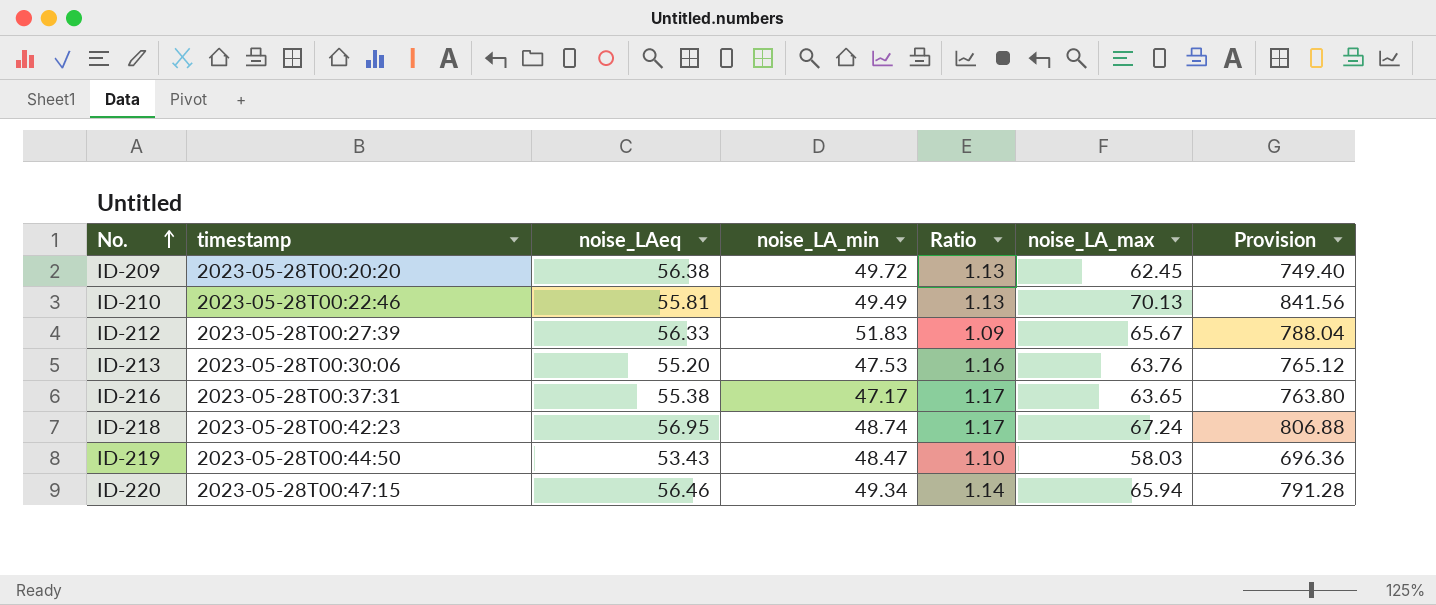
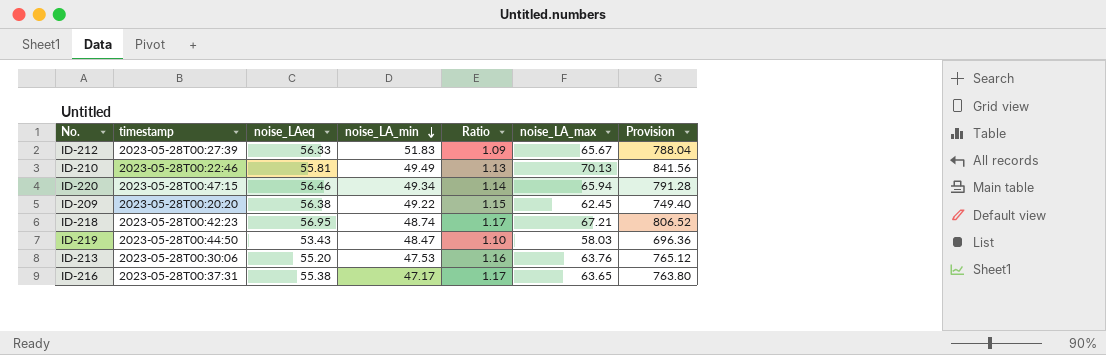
row order: No. ascending -> noise_LA_min descending
ID-209 | noise_LA_min: 49.72 -> 49.22
ID-209 | Ratio: 1.13 -> 1.15
ID-218 | noise_LA_max: 67.24 -> 67.21
ID-218 | Provision: 806.88 -> 806.52

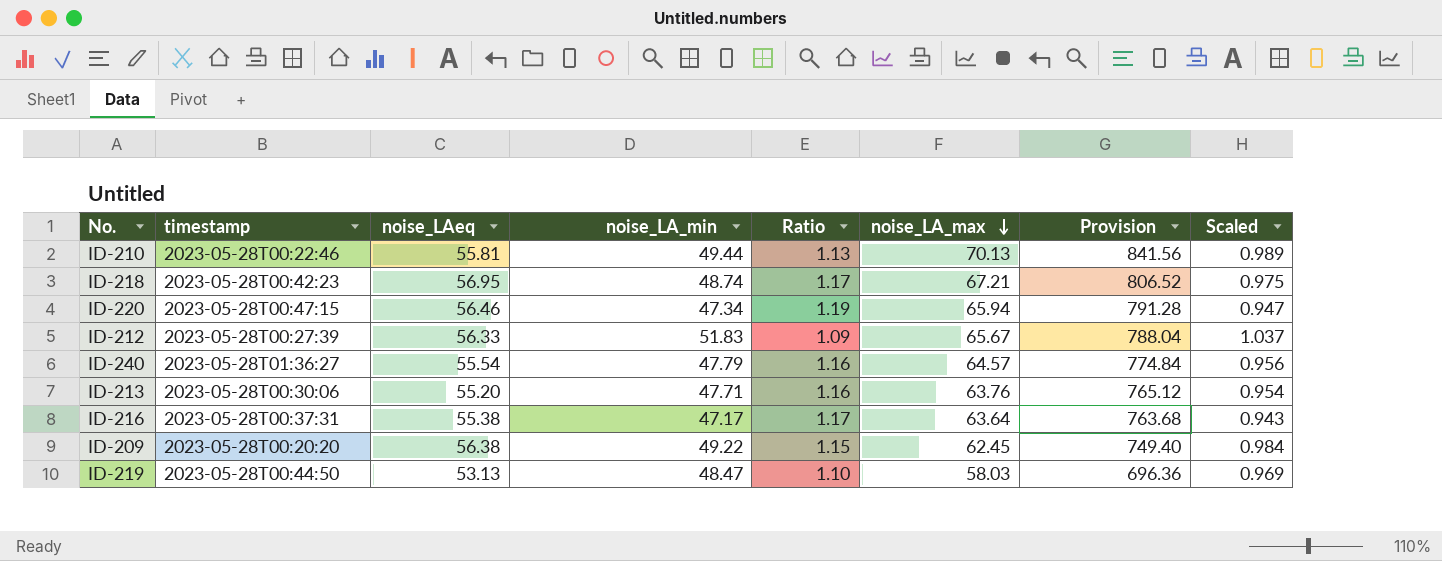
row order: noise_LA_min descending -> noise_LA_max descending
column Scaled | formula: none -> [noise_LA_min] * 0.02
ID-210 | noise_LA_min: 49.49 -> 49.44
ID-220 | noise_LA_min: 49.34 -> 47.34
ID-220 | Ratio: 1.14 -> 1.19
row ID-240: none -> 2023-05-28T01:36:27 | 55.54 | 47.79 | 1.16 | 64.57 | 774.84 | 0.956
ID-213 | noise_LA_min: 47.53 -> 47.71
ID-216 | noise_LA_max: 63.65 -> 63.64
ID-216 | Provision: 763.80 -> 763.68
ID-219 | noise_LAeq: 53.43 -> 53.13

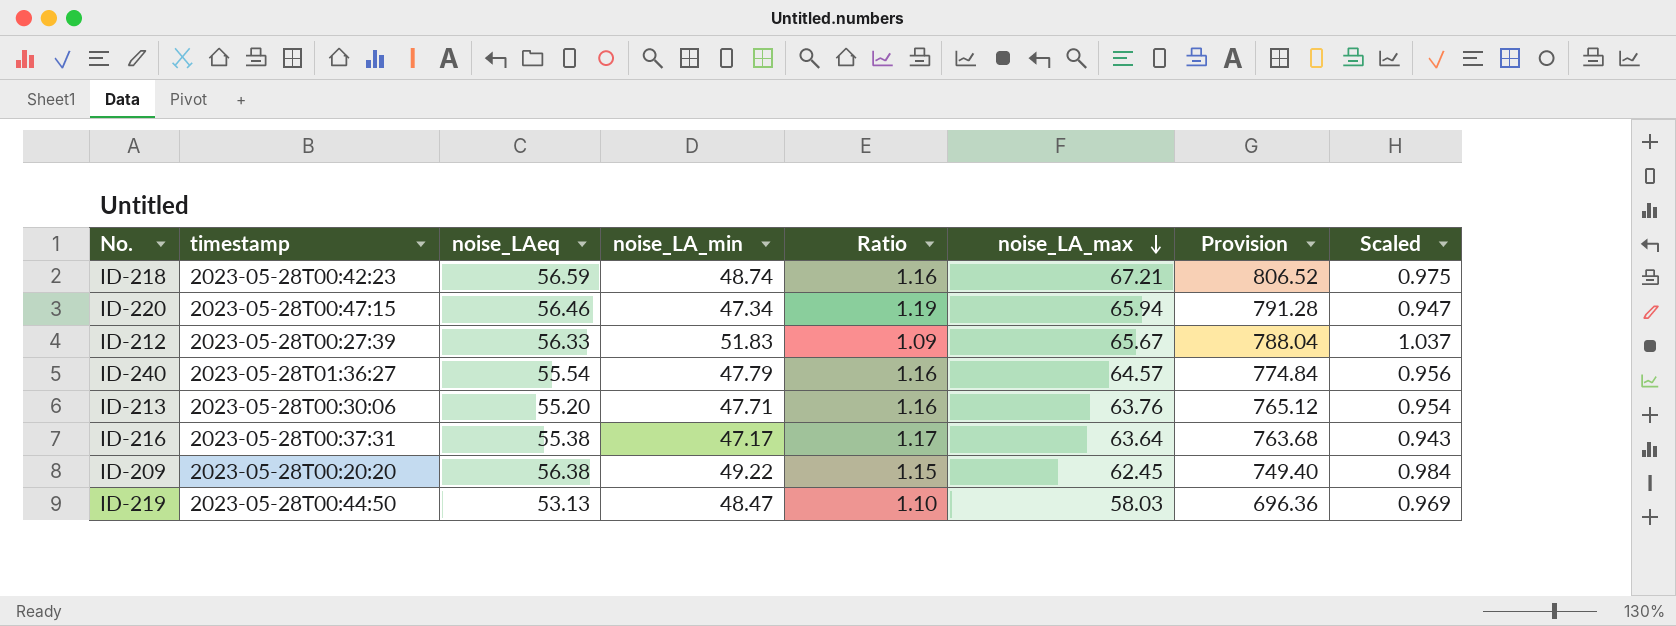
row ID-210: 2023-05-28T00:22:46 | 55.81 | 49.44 | 1.13 | 70.13 | 841.56 | 0.989 -> none
ID-218 | noise_LAeq: 56.95 -> 56.59
ID-218 | Ratio: 1.17 -> 1.16

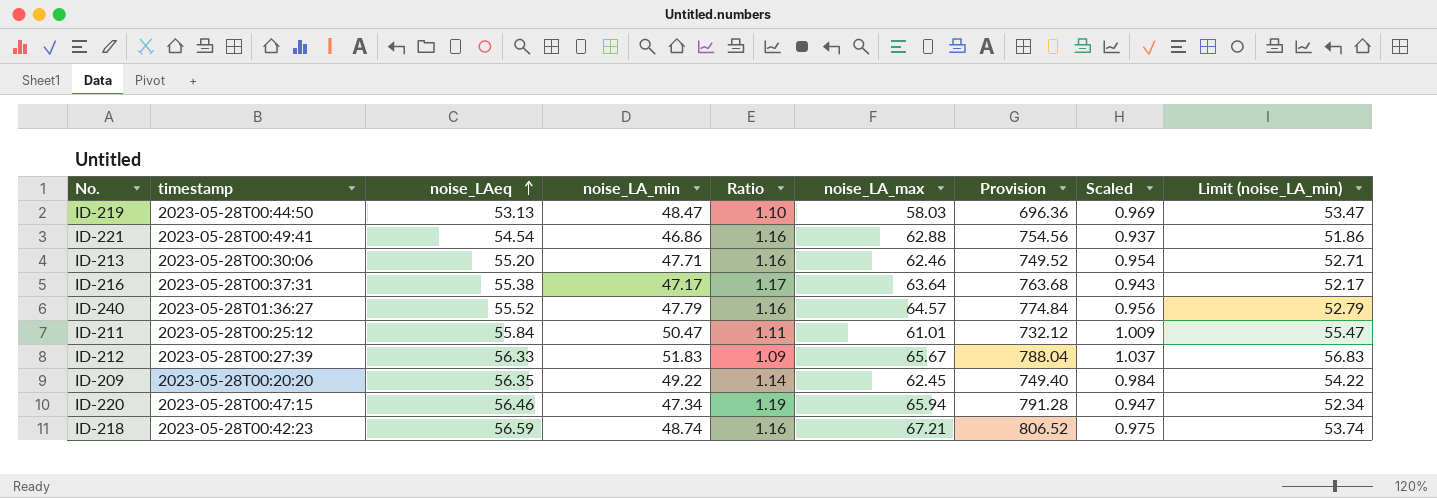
row order: noise_LA_max descending -> noise_LAeq ascending
column Limit (noise_LA_min) | formula: none -> [noise_LA_min] + 5
row ID-221: none -> 2023-05-28T00:49:41 | 54.54 | 46.86 | 1.16 | 62.88 | 754.56 | 0.937 | 51.86
ID-213 | noise_LA_max: 63.76 -> 62.46
ID-213 | Provision: 765.12 -> 749.52
ID-240 | noise_LAeq: 55.54 -> 55.52
row ID-211: none -> 2023-05-28T00:25:12 | 55.84 | 50.47 | 1.11 | 61.01 | 732.12 | 1.009 | 55.47
ID-209 | noise_LAeq: 56.38 -> 56.35
ID-209 | Ratio: 1.15 -> 1.14

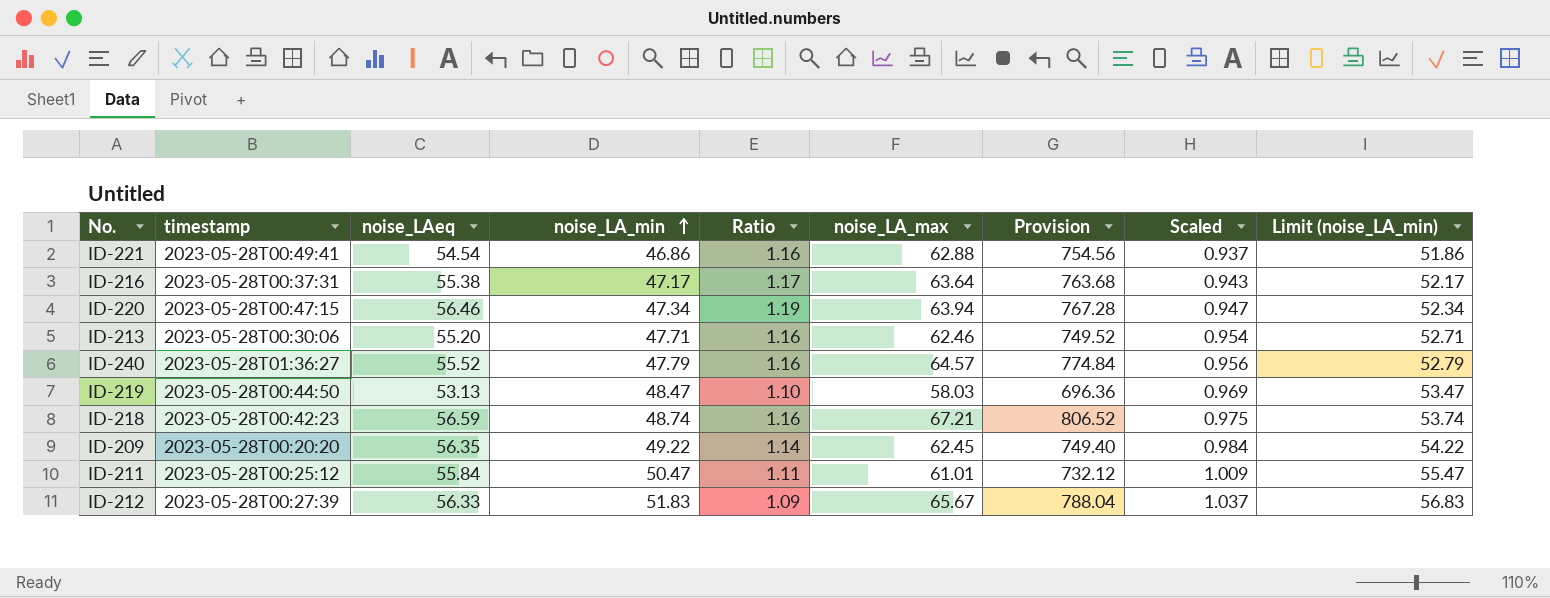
row order: noise_LAeq ascending -> noise_LA_min ascending
ID-220 | noise_LA_max: 65.94 -> 63.94
ID-220 | Provision: 791.28 -> 767.28

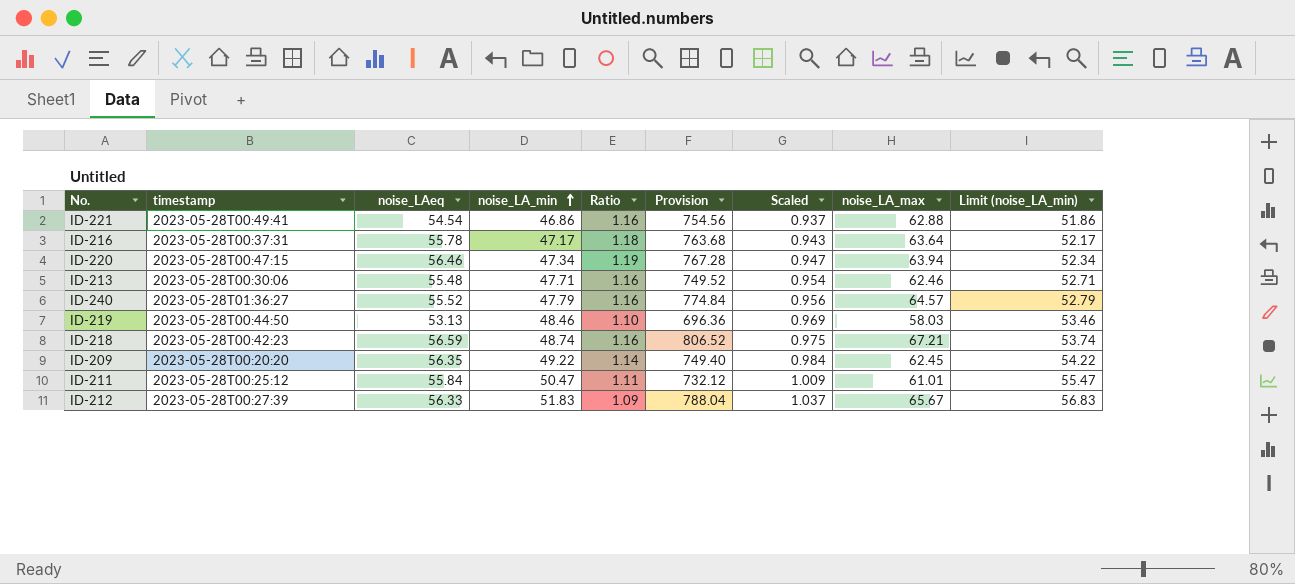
column noise_LA_max | position: 6 -> 8
ID-216 | noise_LAeq: 55.38 -> 55.78
ID-216 | Ratio: 1.17 -> 1.18
ID-213 | noise_LAeq: 55.20 -> 55.48
ID-219 | noise_LA_min: 48.47 -> 48.46
ID-219 | Limit (noise_LA_min): 53.47 -> 53.46

